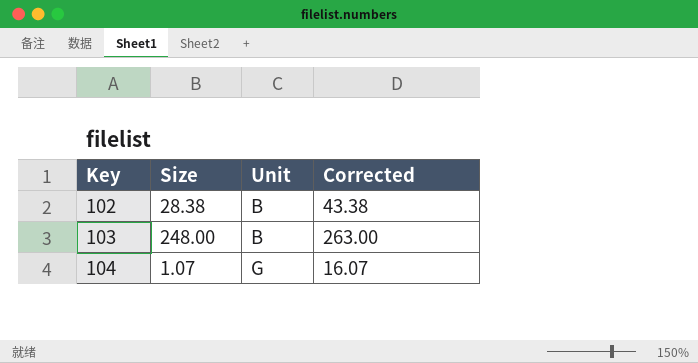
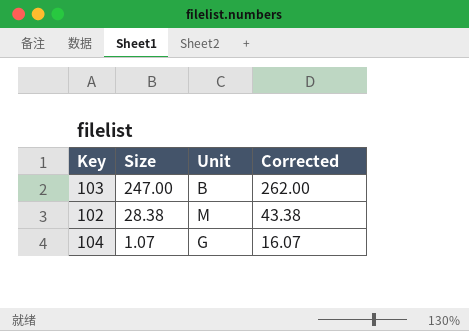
row order: Key ascending -> Size descending
103 | Size: 248.00 -> 247.00
103 | Corrected: 263.00 -> 262.00
102 | Unit: B -> M

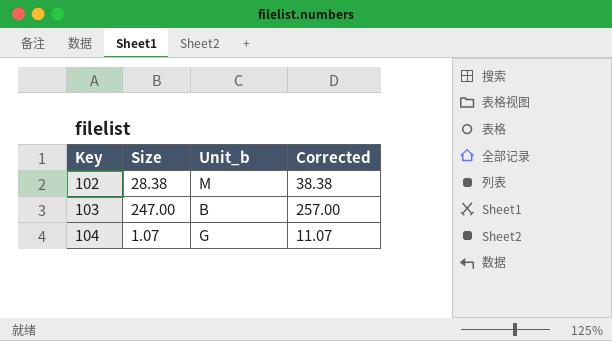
row order: Size descending -> Key ascending
column name: Unit -> Unit_b
column Corrected | formula: [Size] + 15 -> [Size] + 10

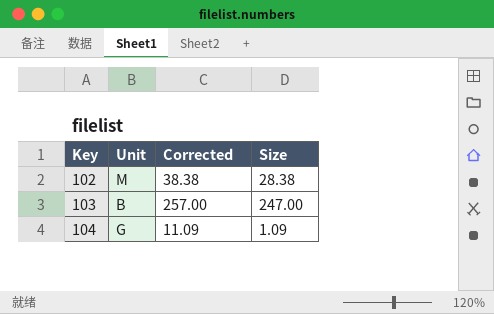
column name: Unit_b -> Unit
column Size | position: 2 -> 4
104 | Corrected: 11.07 -> 11.09
104 | Size: 1.07 -> 1.09

